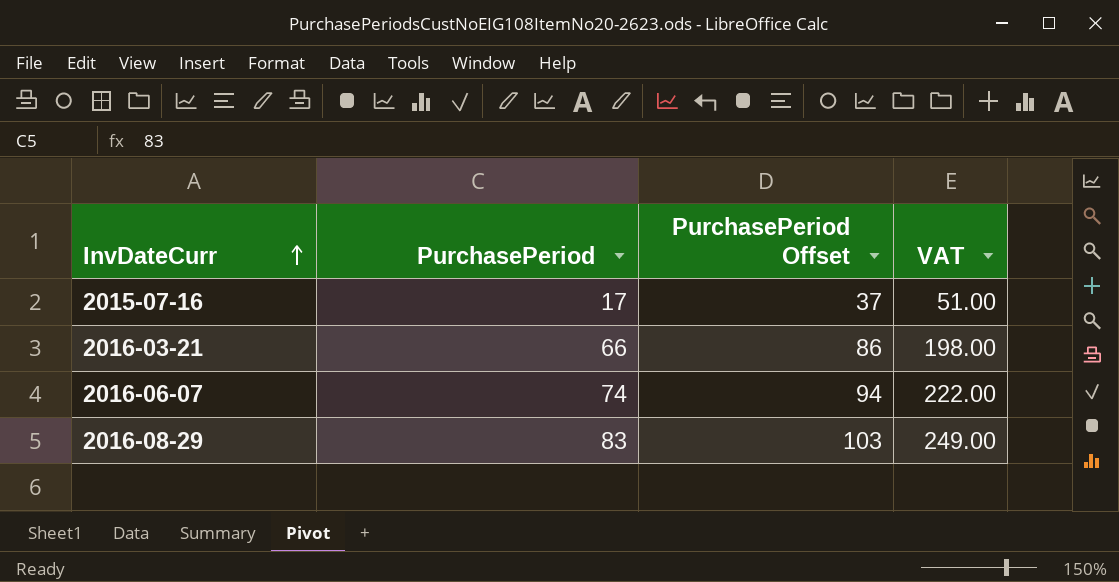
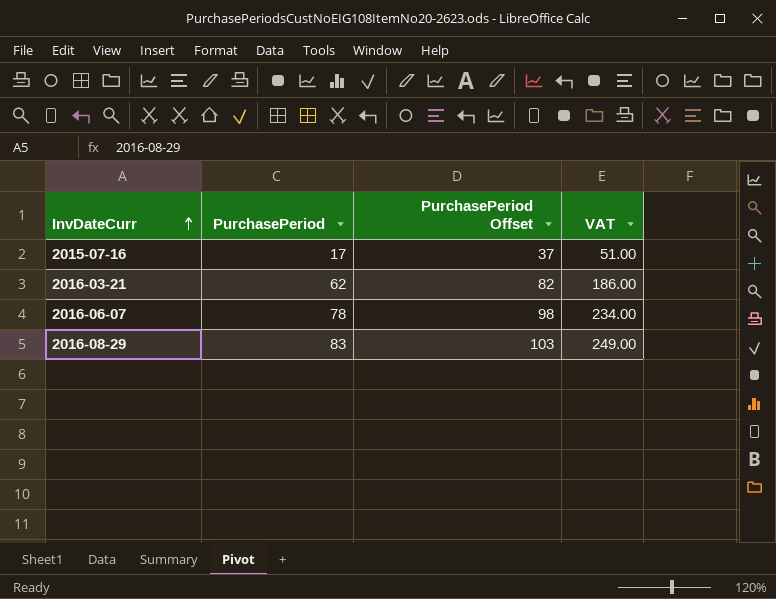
2016-03-21 | PurchasePeriod: 66 -> 62
2016-03-21 | PurchasePeriod Offset: 86 -> 82
2016-03-21 | VAT: 198.00 -> 186.00
2016-06-07 | PurchasePeriod: 74 -> 78
2016-06-07 | PurchasePeriod Offset: 94 -> 98
2016-06-07 | VAT: 222.00 -> 234.00

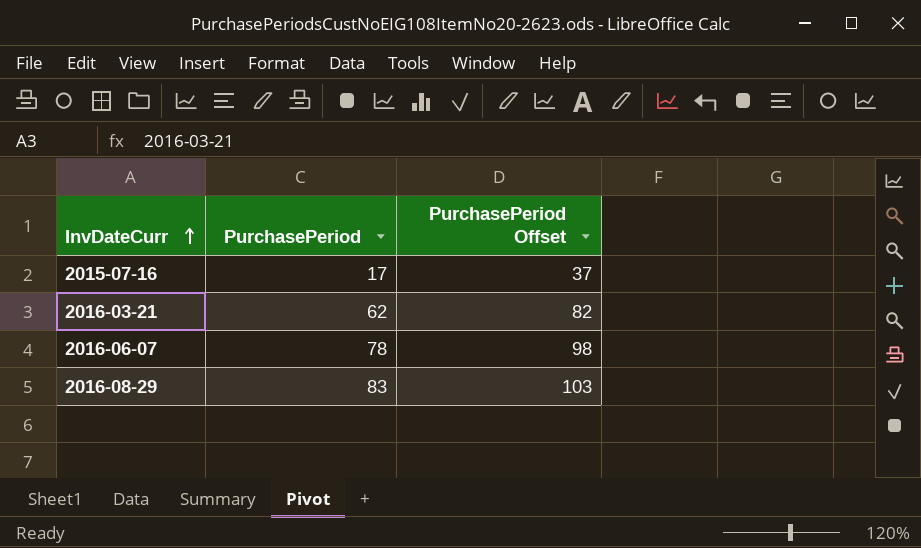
column VAT | formula: [PurchasePeriod] * 3 -> none

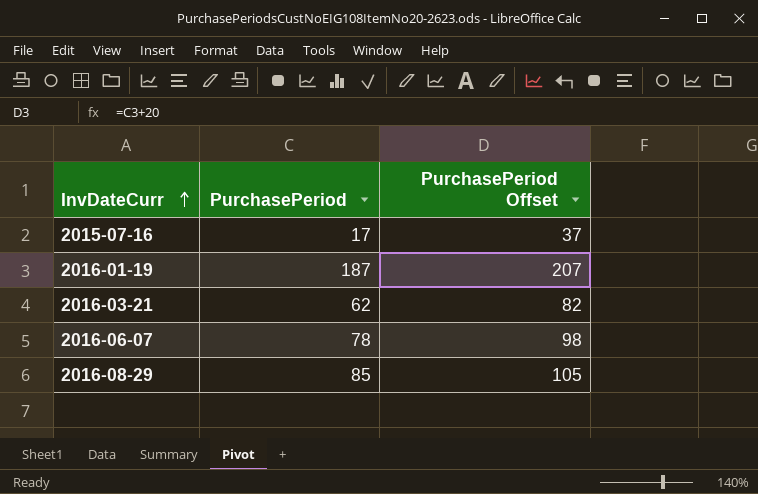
row 2016-01-19: none -> 187 | 207
2016-08-29 | PurchasePeriod: 83 -> 85
2016-08-29 | PurchasePeriod Offset: 103 -> 105

